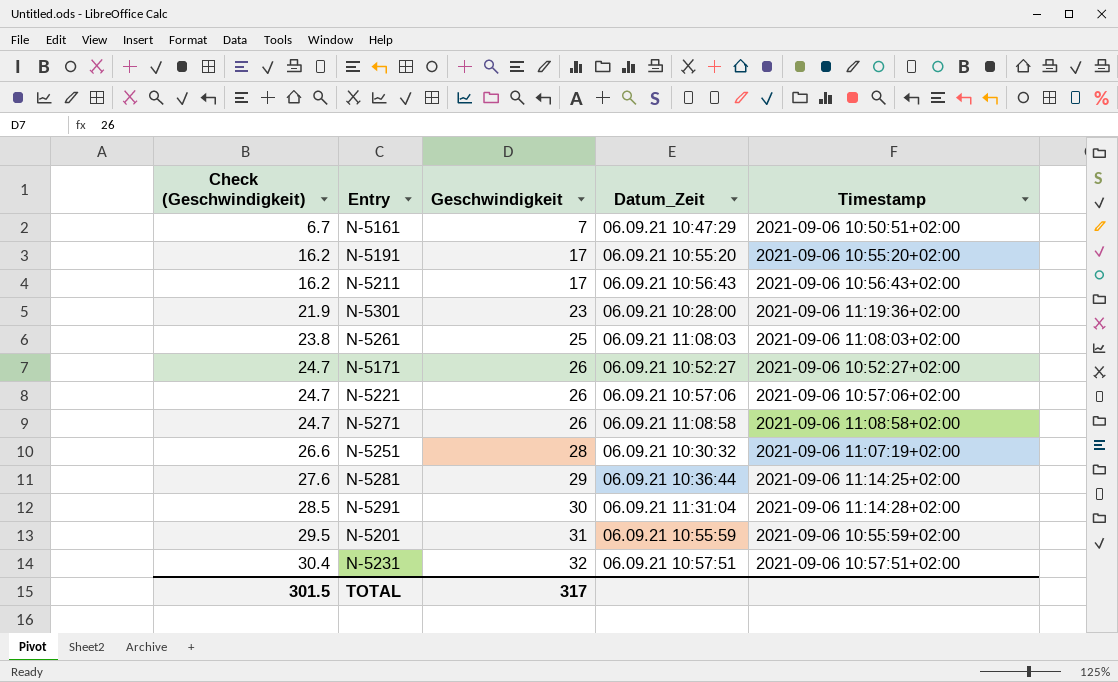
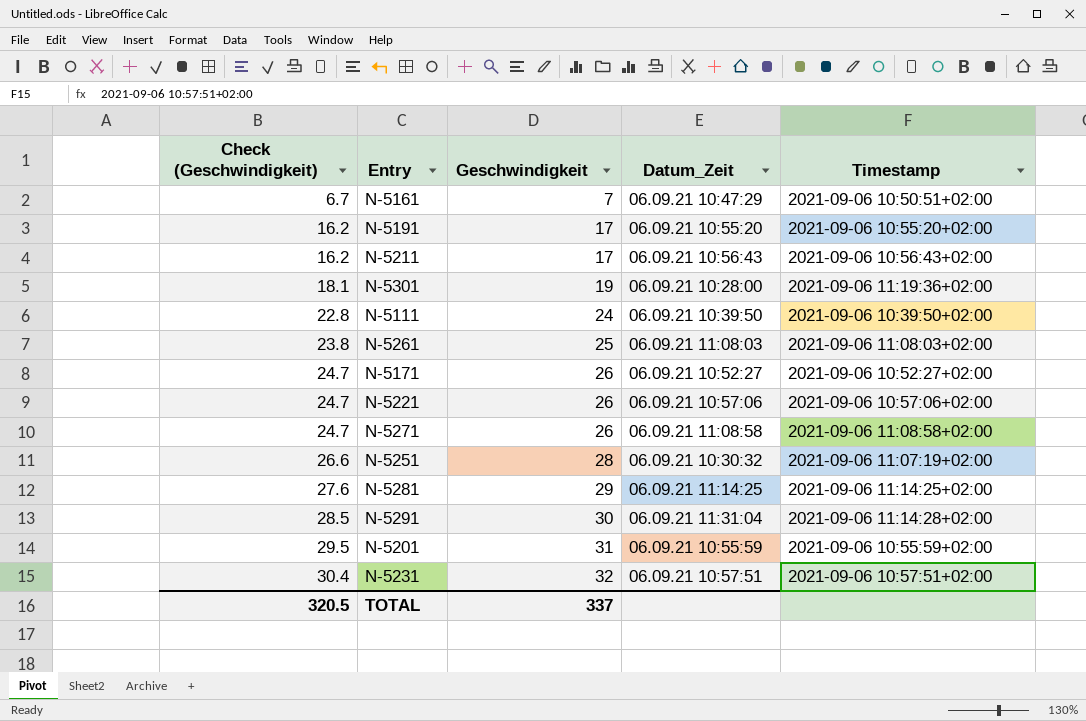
N-5301 | Check (Geschwindigkeit): 21.9 -> 18.1
N-5301 | Geschwindigkeit: 23 -> 19
row N-5111: none -> 22.8 | 24 | 06.09.21 10:39:50 | 2021-09-06 10:39:50+02:00
N-5281 | Datum_Zeit: 06.09.21 10:36:44 -> 06.09.21 11:14:25
TOTAL | Check (Geschwindigkeit): 301.5 -> 320.5
TOTAL | Geschwindigkeit: 317 -> 337

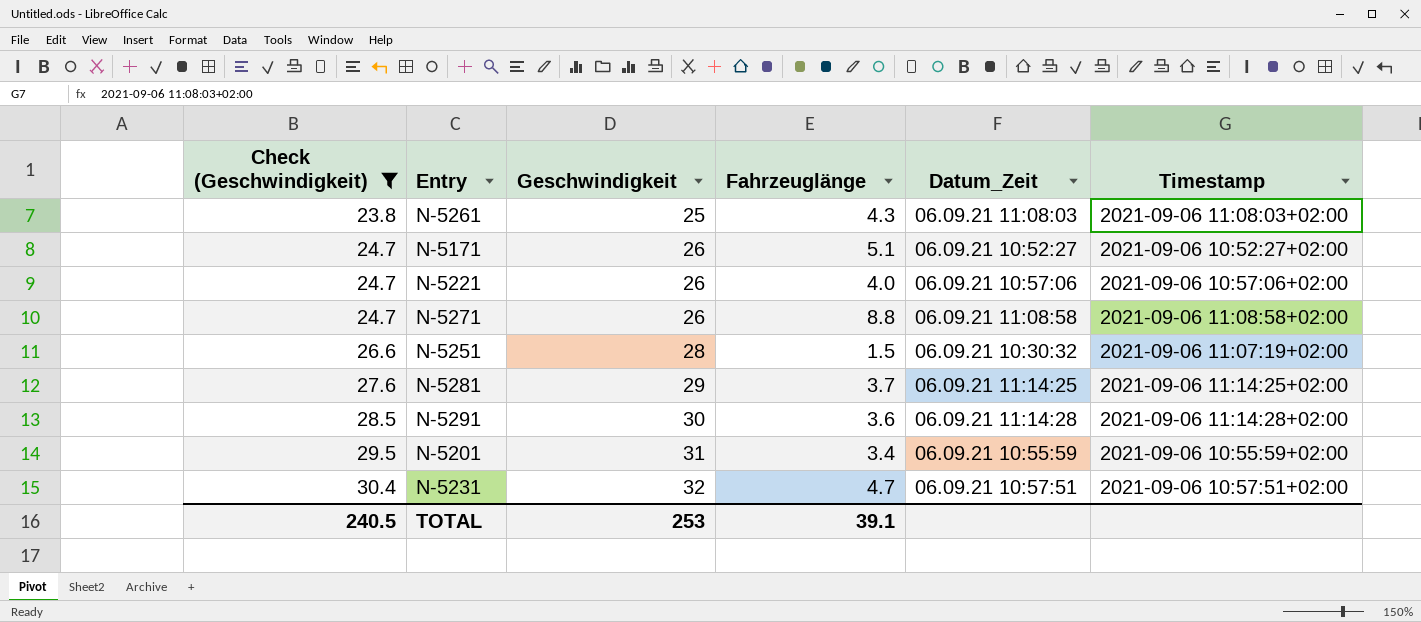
filter: none -> Check (Geschwindigkeit) >= 23.8
column Fahrzeuglänge | position: none -> 4
N-5291 | Datum_Zeit: 06.09.21 11:31:04 -> 06.09.21 11:14:28
TOTAL | Check (Geschwindigkeit): 320.5 -> 240.5
TOTAL | Geschwindigkeit: 337 -> 253

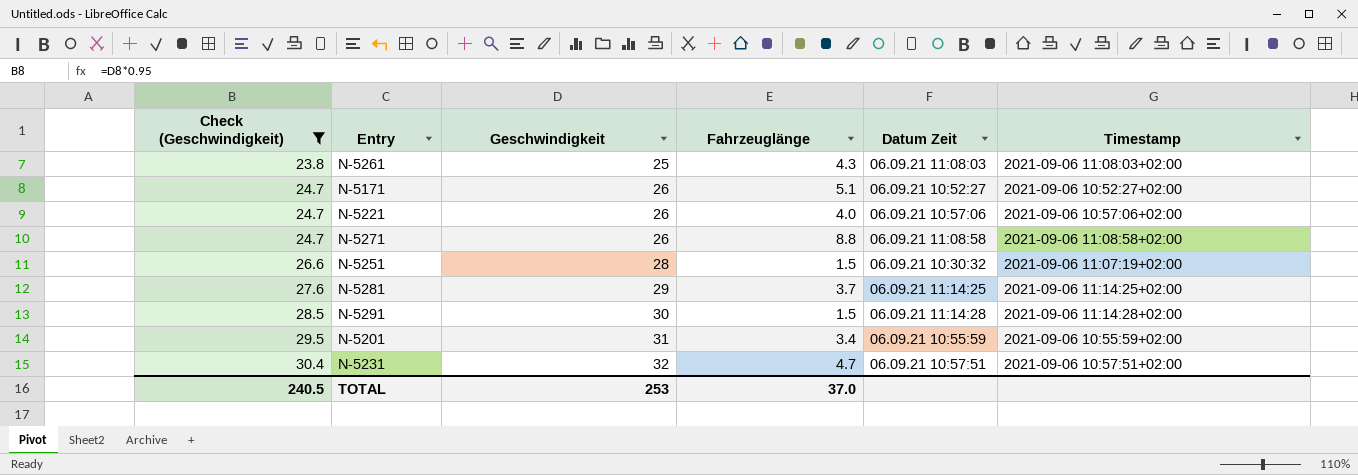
column name: Datum_Zeit -> Datum Zeit
N-5291 | Fahrzeuglänge: 3.6 -> 1.5
TOTAL | Fahrzeuglänge: 39.1 -> 37.0

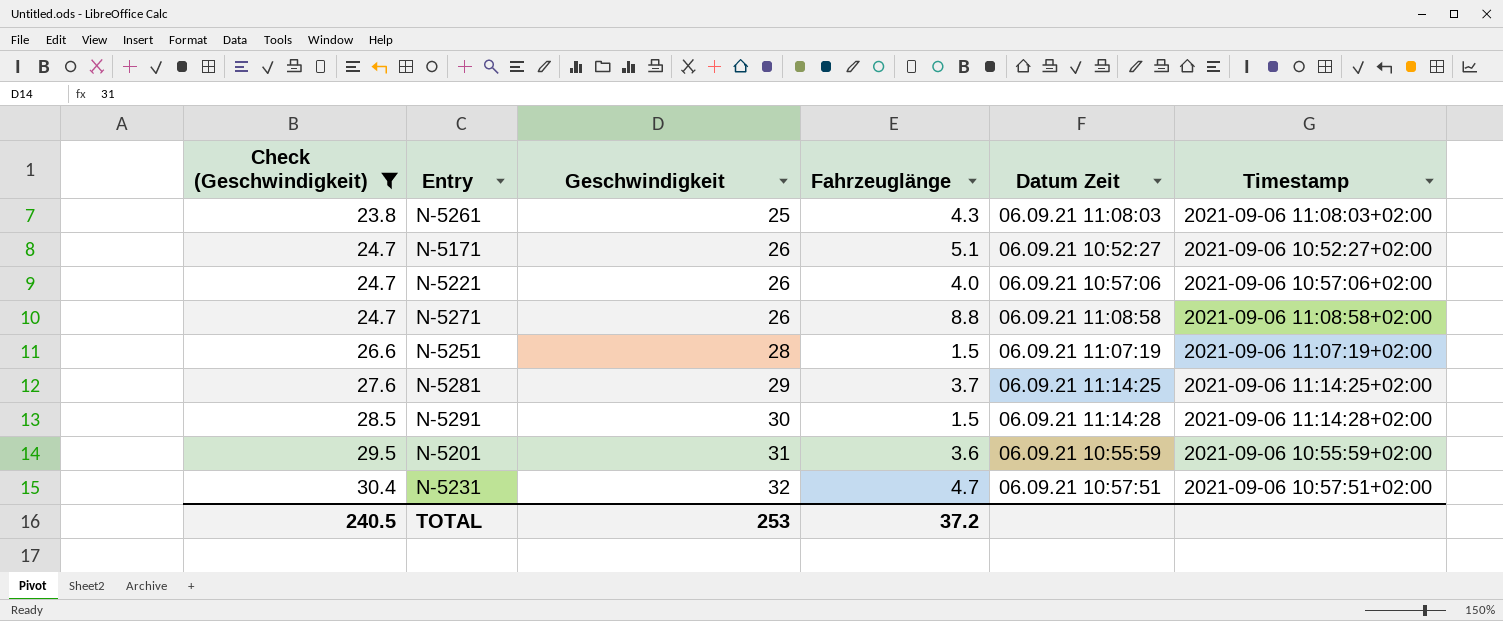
N-5251 | Datum Zeit: 06.09.21 10:30:32 -> 06.09.21 11:07:19
N-5201 | Fahrzeuglänge: 3.4 -> 3.6
TOTAL | Fahrzeuglänge: 37.0 -> 37.2

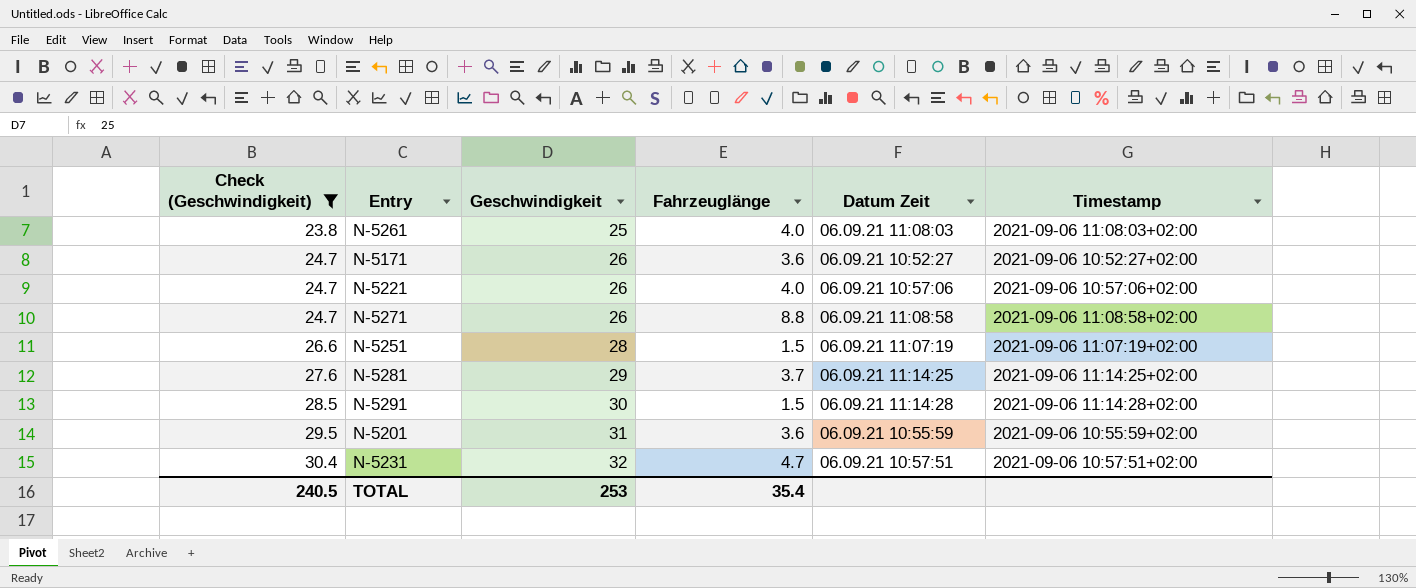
N-5261 | Fahrzeuglänge: 4.3 -> 4.0
N-5171 | Fahrzeuglänge: 5.1 -> 3.6
TOTAL | Fahrzeuglänge: 37.2 -> 35.4

